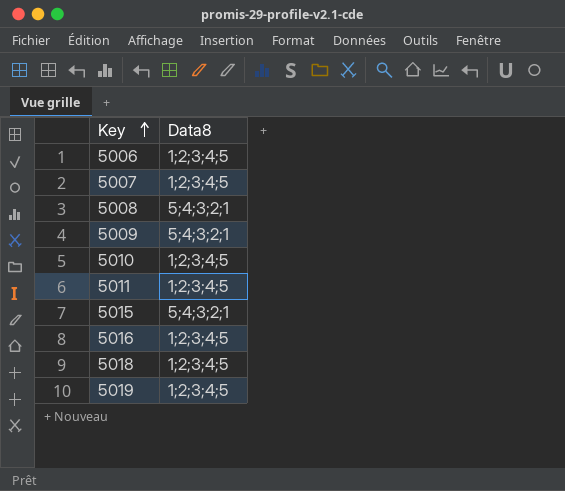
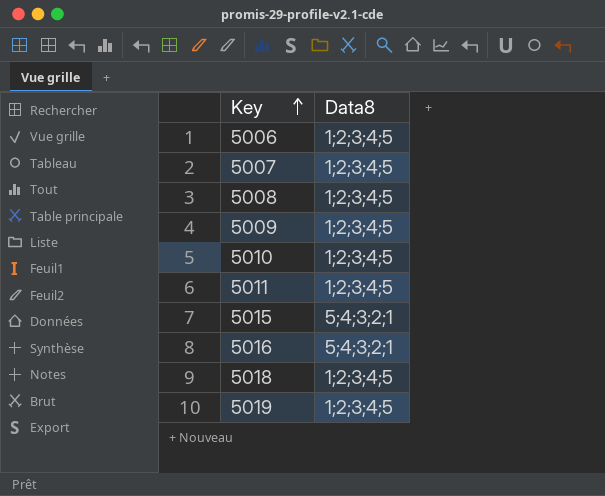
5008 | Data8: 5;4;3;2;1 -> 1;2;3;4;5
5009 | Data8: 5;4;3;2;1 -> 1;2;3;4;5
5016 | Data8: 1;2;3;4;5 -> 5;4;3;2;1

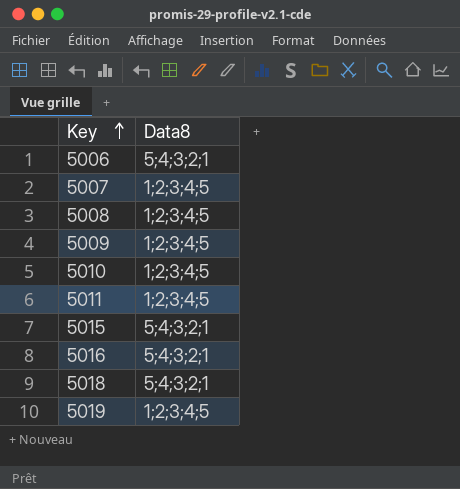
5006 | Data8: 1;2;3;4;5 -> 5;4;3;2;1
5018 | Data8: 1;2;3;4;5 -> 5;4;3;2;1

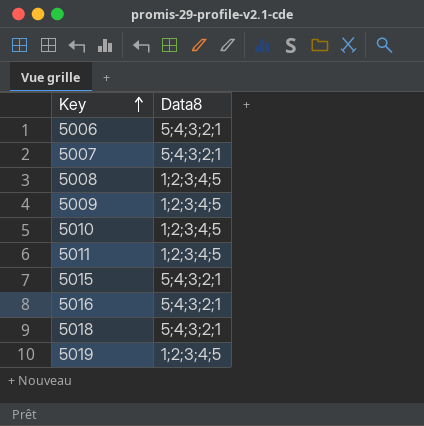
5007 | Data8: 1;2;3;4;5 -> 5;4;3;2;1

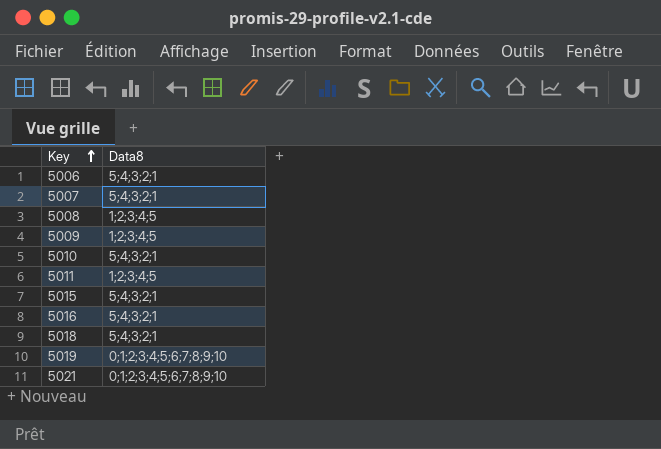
5010 | Data8: 1;2;3;4;5 -> 5;4;3;2;1
5019 | Data8: 1;2;3;4;5 -> 0;1;2;3;4;5;6;7;8;9;10
row 5021: none -> 0;1;2;3;4;5;6;7;8;9;10

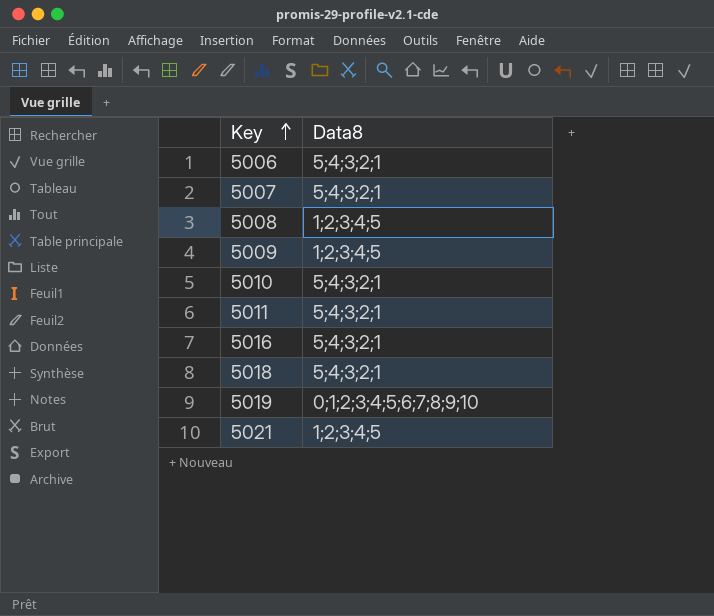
row 5015: 5;4;3;2;1 -> none
5011 | Data8: 1;2;3;4;5 -> 5;4;3;2;1
5021 | Data8: 0;1;2;3;4;5;6;7;8;9;10 -> 1;2;3;4;5

